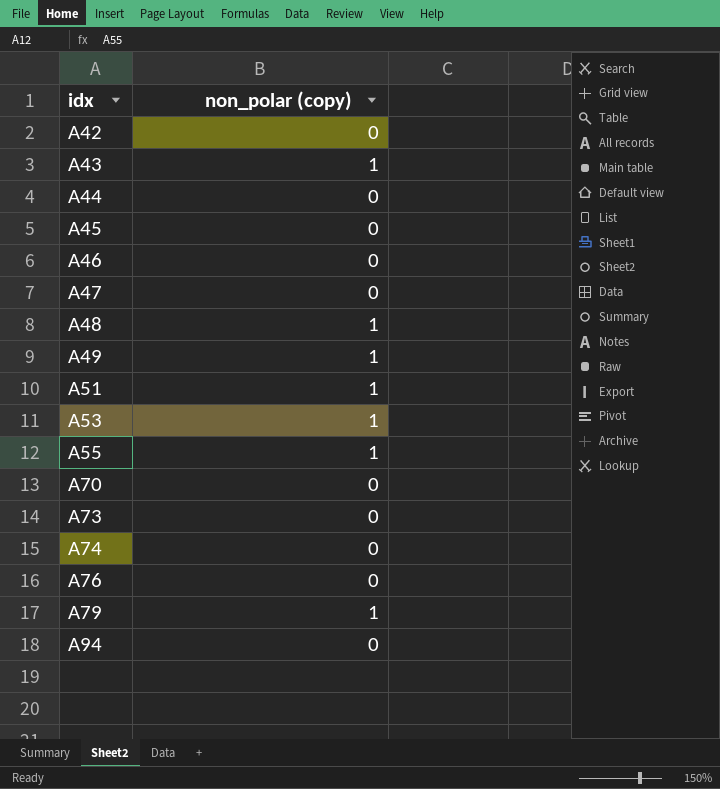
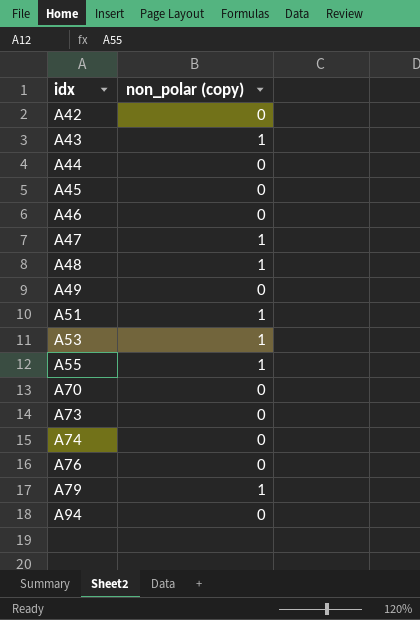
A47 | non_polar (copy): 0 -> 1
A49 | non_polar (copy): 1 -> 0

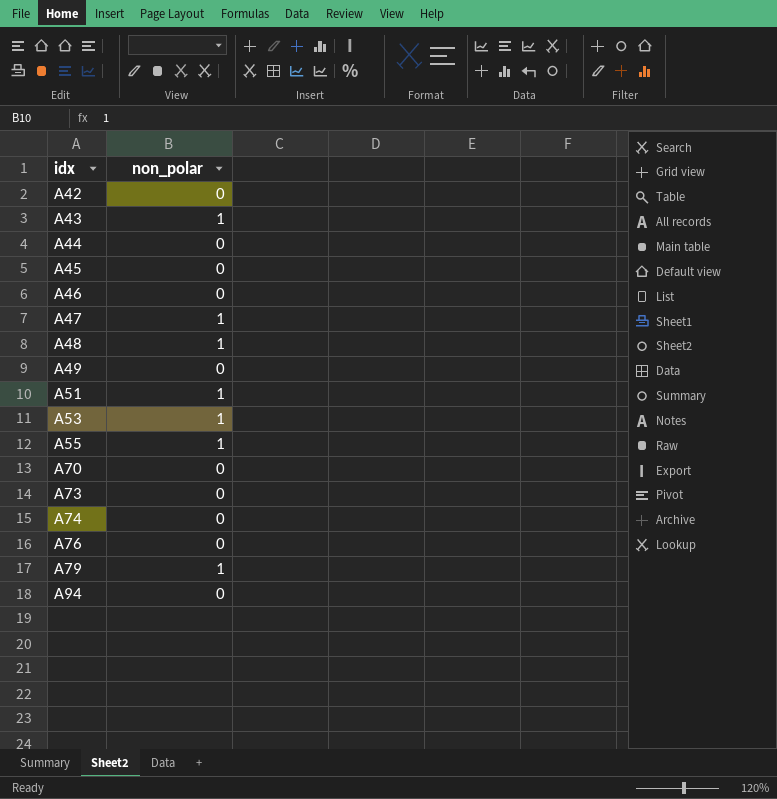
column name: non_polar (copy) -> non_polar

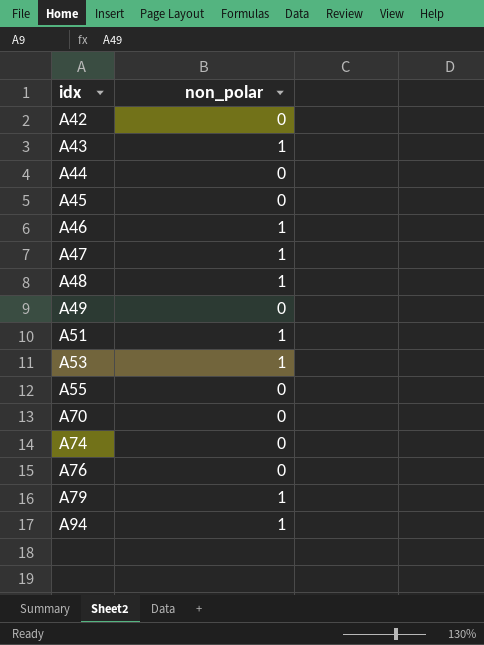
row A73: 0 -> none
A46 | non_polar: 0 -> 1
A55 | non_polar: 1 -> 0
A94 | non_polar: 0 -> 1

